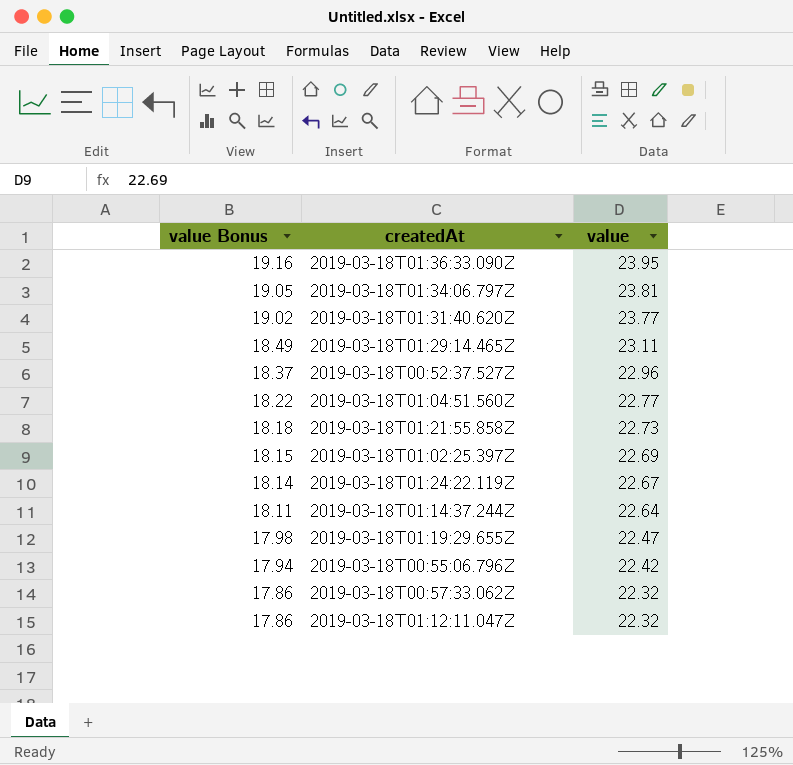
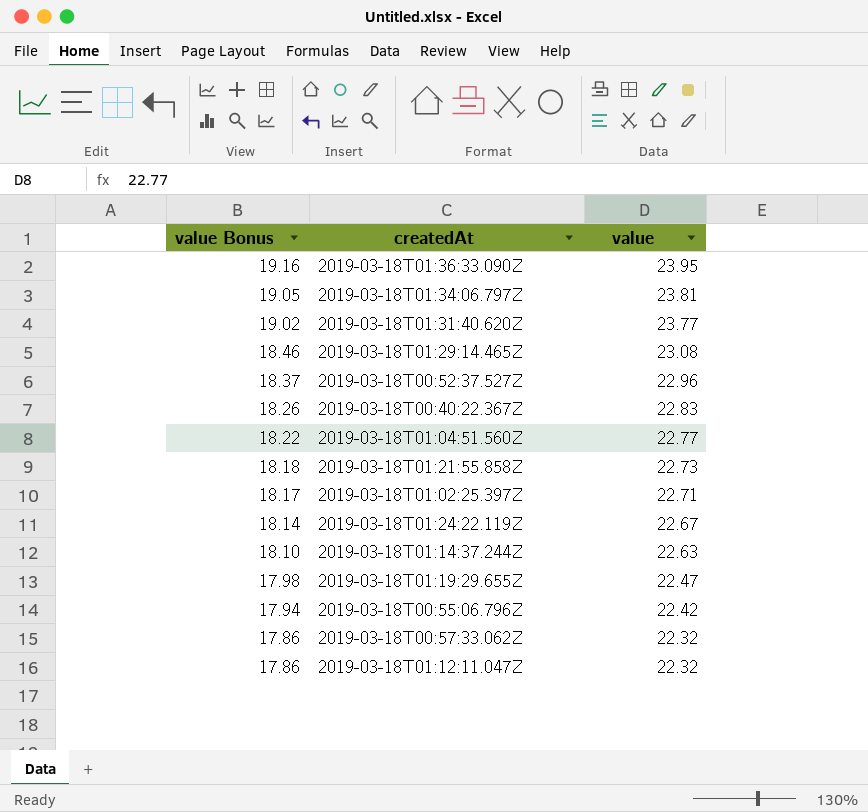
2019-03-18T01:29:14.465Z | value Bonus: 18.49 -> 18.46
2019-03-18T01:29:14.465Z | value: 23.11 -> 23.08
row 2019-03-18T00:40:22.367Z: none -> 18.26 | 22.83
2019-03-18T01:02:25.397Z | value Bonus: 18.15 -> 18.17
2019-03-18T01:02:25.397Z | value: 22.69 -> 22.71
2019-03-18T01:14:37.244Z | value Bonus: 18.11 -> 18.10
2019-03-18T01:14:37.244Z | value: 22.64 -> 22.63

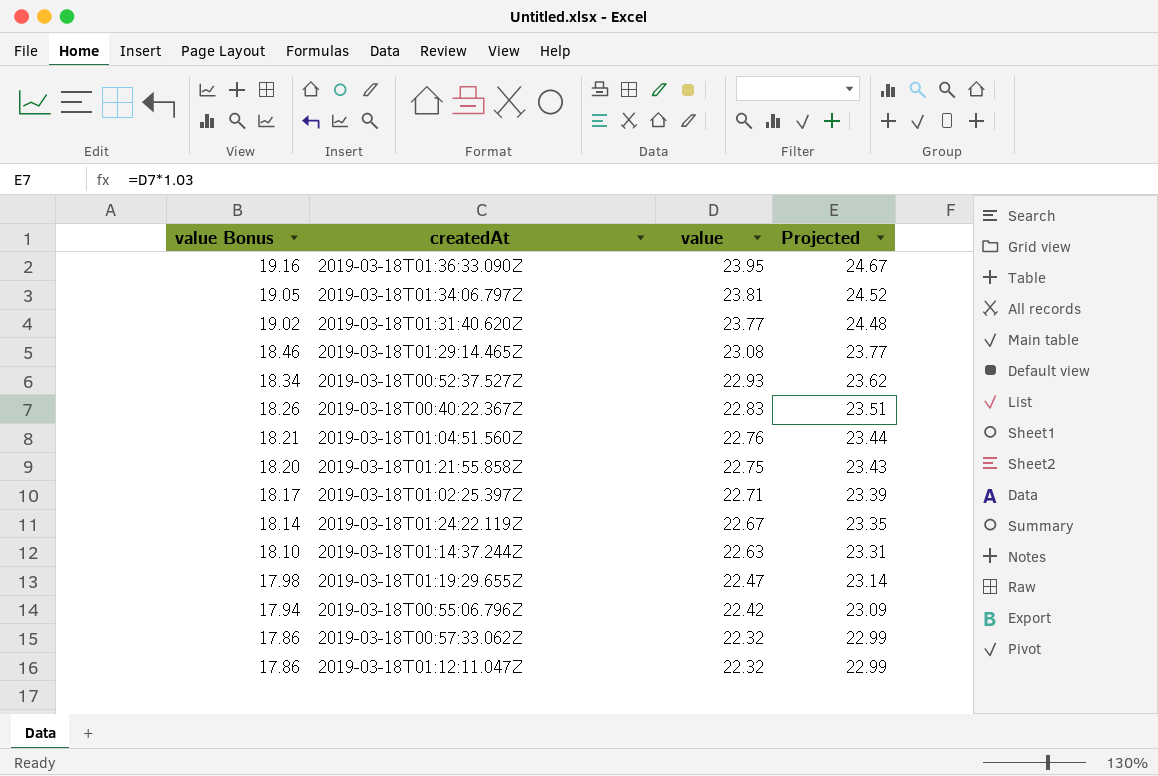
column Projected | formula: none -> [value] * 1.03
2019-03-18T00:52:37.527Z | value Bonus: 18.37 -> 18.34
2019-03-18T00:52:37.527Z | value: 22.96 -> 22.93
2019-03-18T01:04:51.560Z | value Bonus: 18.22 -> 18.21
2019-03-18T01:04:51.560Z | value: 22.77 -> 22.76
2019-03-18T01:21:55.858Z | value Bonus: 18.18 -> 18.20
2019-03-18T01:21:55.858Z | value: 22.73 -> 22.75

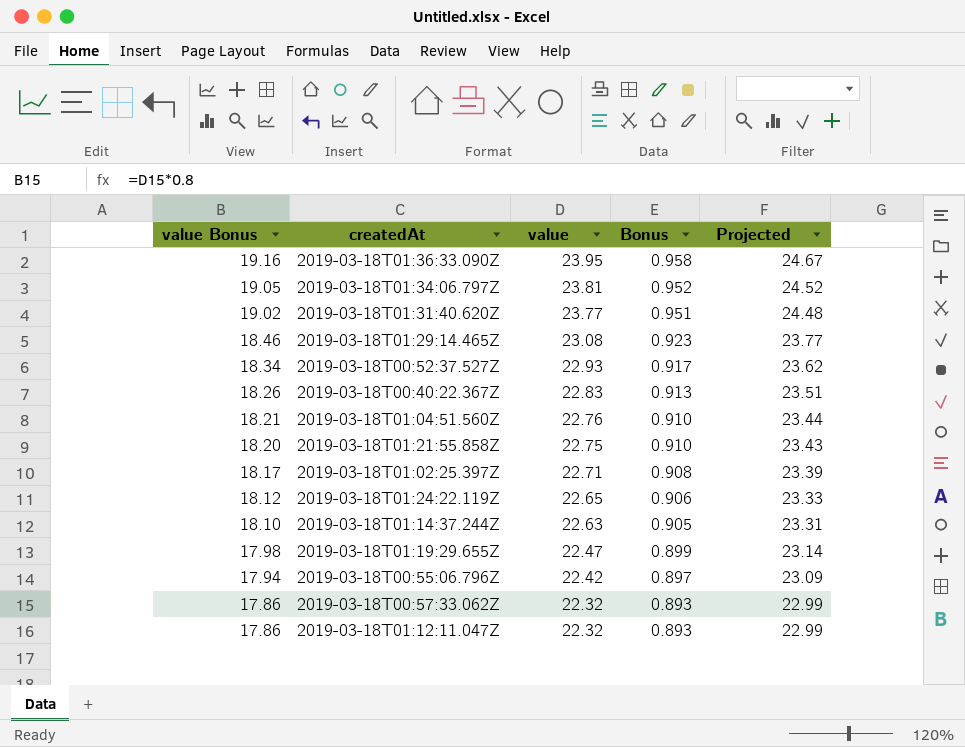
column Bonus | formula: none -> [value] * 0.04
2019-03-18T01:24:22.119Z | value Bonus: 18.14 -> 18.12
2019-03-18T01:24:22.119Z | value: 22.67 -> 22.65
2019-03-18T01:24:22.119Z | Projected: 23.35 -> 23.33

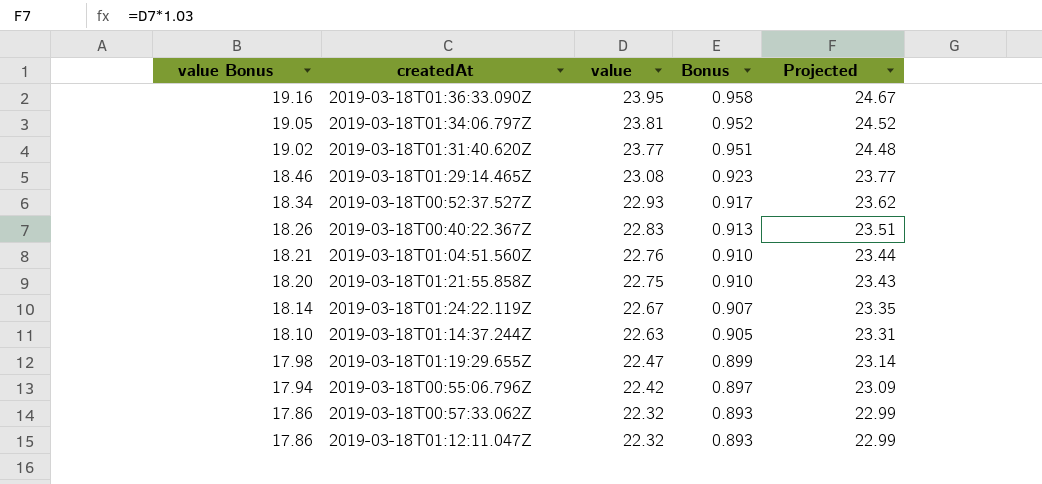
row 2019-03-18T01:02:25.397Z: 18.17 | 22.71 | 0.908 | 23.39 -> none
2019-03-18T01:24:22.119Z | value Bonus: 18.12 -> 18.14
2019-03-18T01:24:22.119Z | value: 22.65 -> 22.67
2019-03-18T01:24:22.119Z | Bonus: 0.906 -> 0.907
2019-03-18T01:24:22.119Z | Projected: 23.33 -> 23.35

